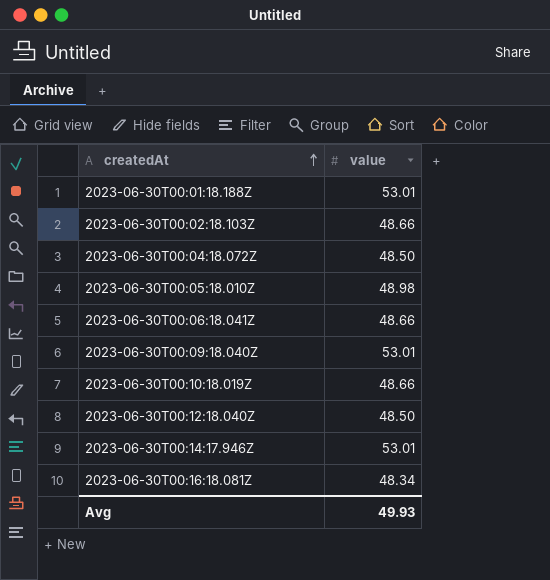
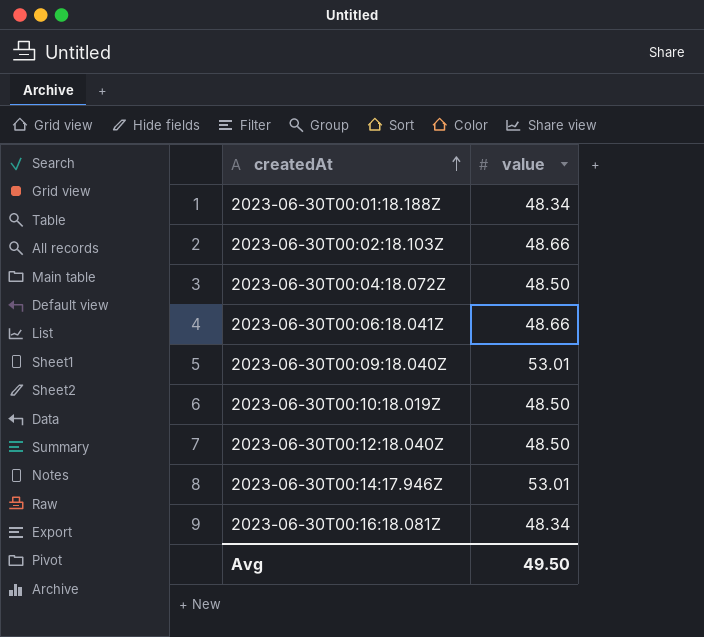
row 2023-06-30T00:05:18.010Z: 48.98 -> none
2023-06-30T00:01:18.188Z | value: 53.01 -> 48.34
2023-06-30T00:10:18.019Z | value: 48.66 -> 48.50
Avg | value: 49.93 -> 49.50

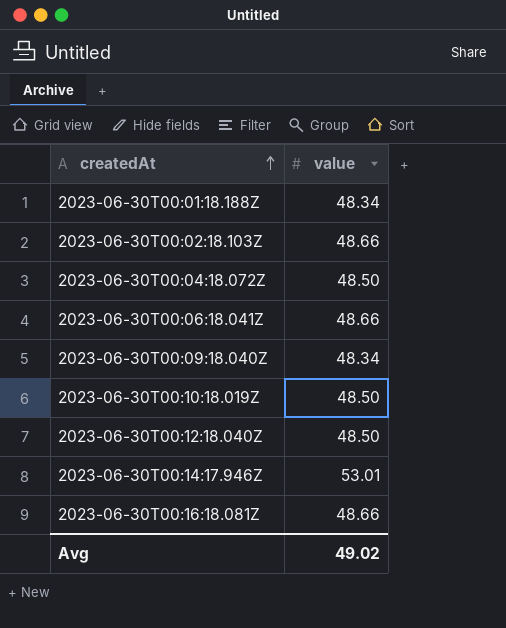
2023-06-30T00:09:18.040Z | value: 53.01 -> 48.34
2023-06-30T00:16:18.081Z | value: 48.34 -> 48.66
Avg | value: 49.50 -> 49.02

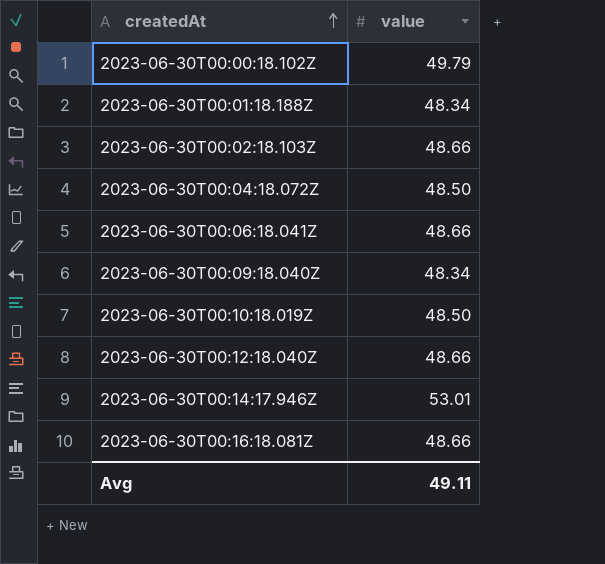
row 2023-06-30T00:00:18.102Z: none -> 49.79
2023-06-30T00:12:18.040Z | value: 48.50 -> 48.66
Avg | value: 49.02 -> 49.11

